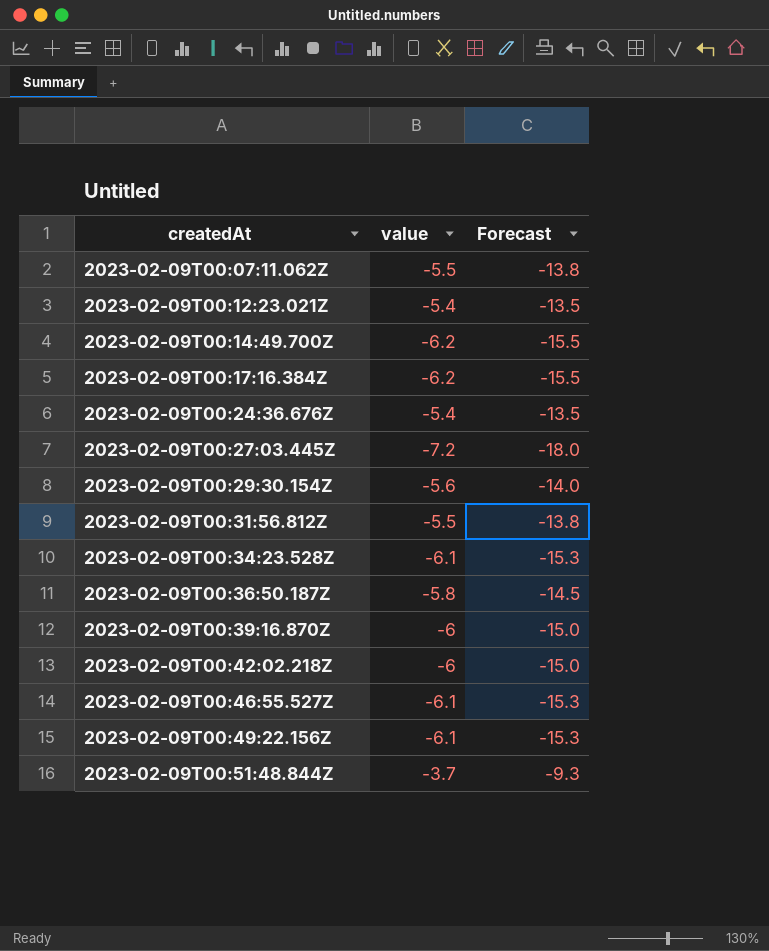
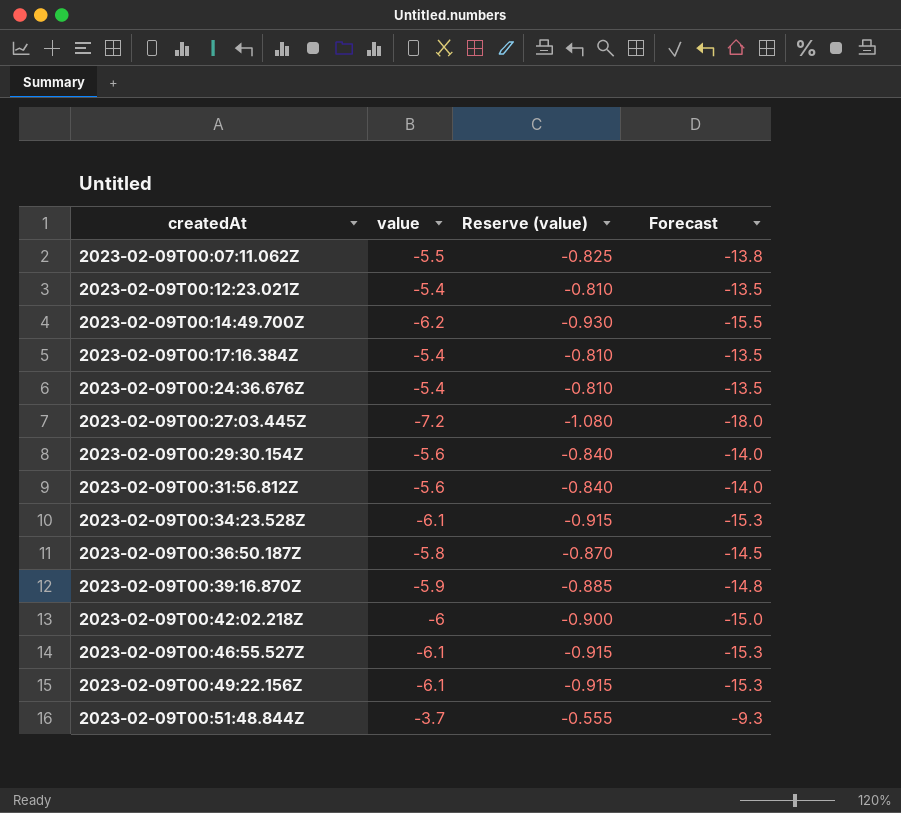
column Reserve (value) | formula: none -> [value] * 0.15
2023-02-09T00:17:16.384Z | value: -6.2 -> -5.4
2023-02-09T00:17:16.384Z | Forecast: -15.5 -> -13.5
2023-02-09T00:31:56.812Z | value: -5.5 -> -5.6
2023-02-09T00:31:56.812Z | Forecast: -13.8 -> -14.0
2023-02-09T00:39:16.870Z | value: -6 -> -5.9
2023-02-09T00:39:16.870Z | Forecast: -15.0 -> -14.8

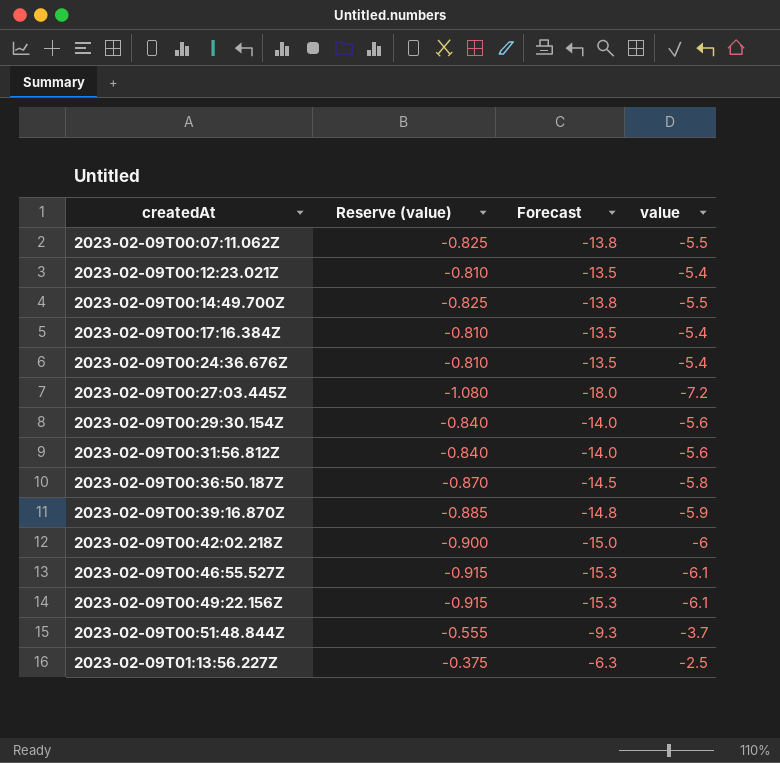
column value | position: 2 -> 4
row 2023-02-09T00:34:23.528Z: -6.1 | -0.915 | -15.3 -> none
2023-02-09T00:14:49.700Z | Reserve (value): -0.930 -> -0.825
2023-02-09T00:14:49.700Z | Forecast: -15.5 -> -13.8
2023-02-09T00:14:49.700Z | value: -6.2 -> -5.5
row 2023-02-09T01:13:56.227Z: none -> -0.375 | -6.3 | -2.5

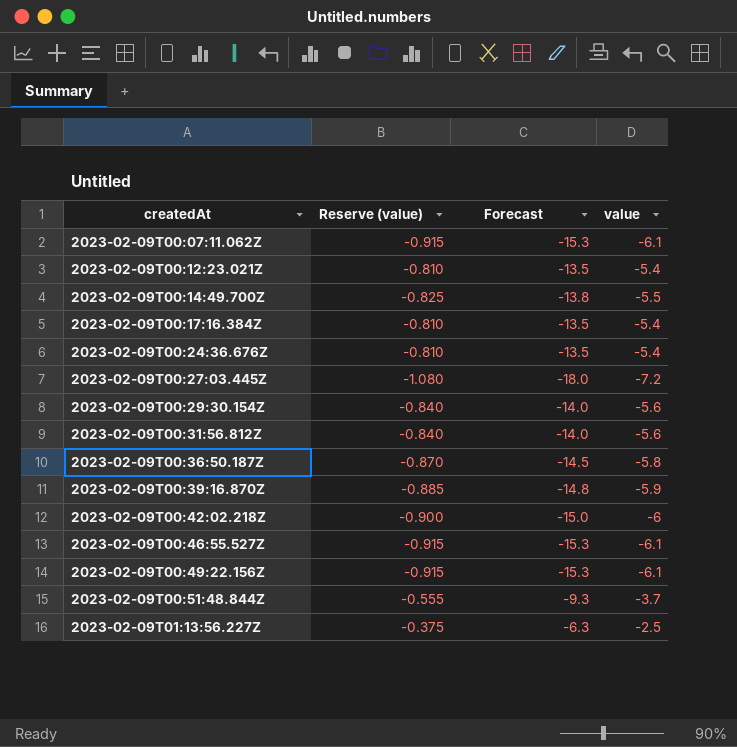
2023-02-09T00:07:11.062Z | Reserve (value): -0.825 -> -0.915
2023-02-09T00:07:11.062Z | Forecast: -13.8 -> -15.3
2023-02-09T00:07:11.062Z | value: -5.5 -> -6.1

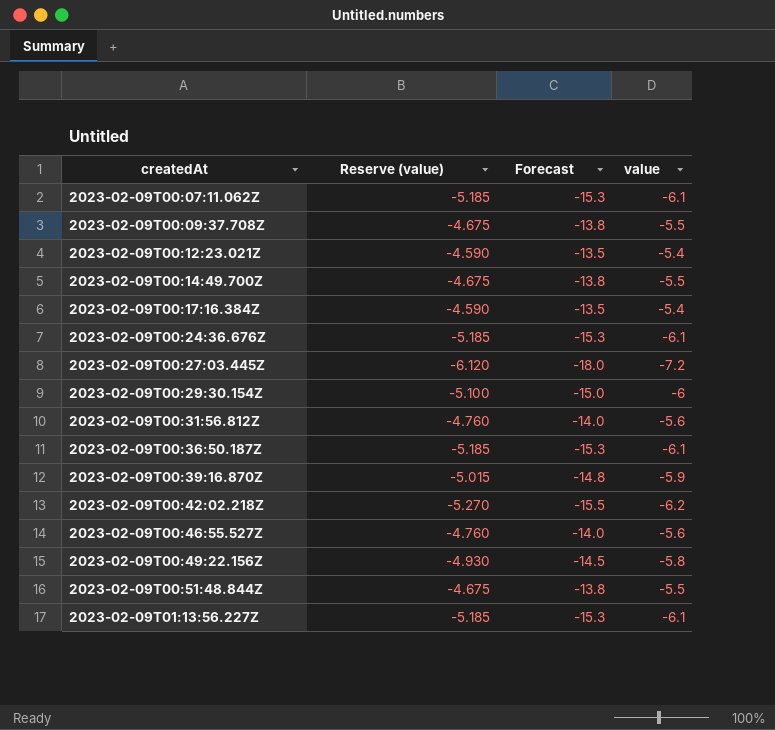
column Reserve (value) | formula: [value] * 0.15 -> [value] * 0.85
row 2023-02-09T00:09:37.708Z: none -> -4.675 | -13.8 | -5.5
2023-02-09T00:24:36.676Z | Forecast: -13.5 -> -15.3
2023-02-09T00:24:36.676Z | value: -5.4 -> -6.1
2023-02-09T00:29:30.154Z | Forecast: -14.0 -> -15.0
2023-02-09T00:29:30.154Z | value: -5.6 -> -6
2023-02-09T00:36:50.187Z | Forecast: -14.5 -> -15.3
2023-02-09T00:36:50.187Z | value: -5.8 -> -6.1
2023-02-09T00:42:02.218Z | Forecast: -15.0 -> -15.5
2023-02-09T00:42:02.218Z | value: -6 -> -6.2
2023-02-09T00:46:55.527Z | Forecast: -15.3 -> -14.0
2023-02-09T00:46:55.527Z | value: -6.1 -> -5.6
2023-02-09T00:49:22.156Z | Forecast: -15.3 -> -14.5
2023-02-09T00:49:22.156Z | value: -6.1 -> -5.8
2023-02-09T00:51:48.844Z | Forecast: -9.3 -> -13.8
2023-02-09T00:51:48.844Z | value: -3.7 -> -5.5
2023-02-09T01:13:56.227Z | Forecast: -6.3 -> -15.3
2023-02-09T01:13:56.227Z | value: -2.5 -> -6.1

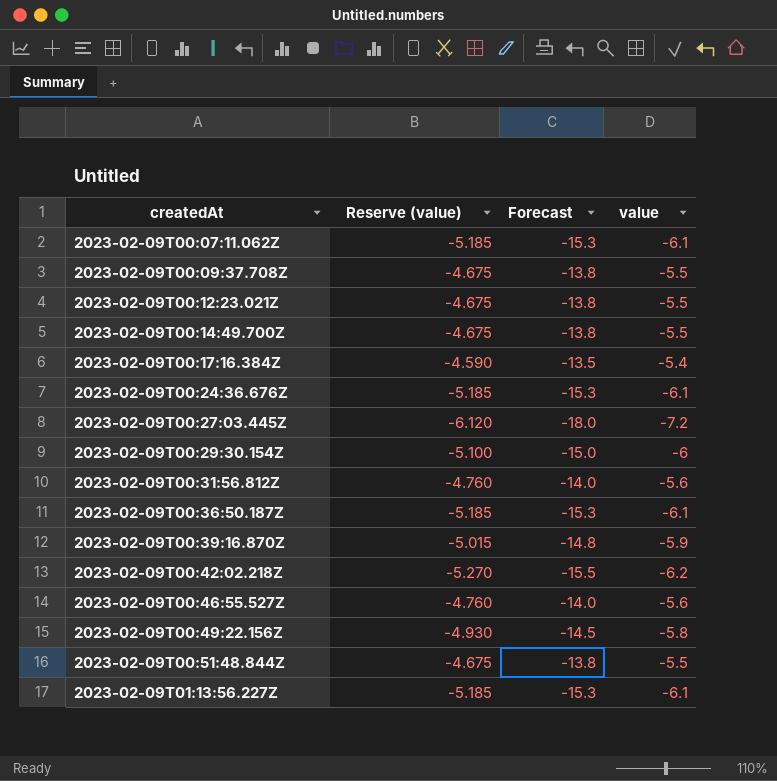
2023-02-09T00:12:23.021Z | Reserve (value): -4.590 -> -4.675
2023-02-09T00:12:23.021Z | Forecast: -13.5 -> -13.8
2023-02-09T00:12:23.021Z | value: -5.4 -> -5.5

